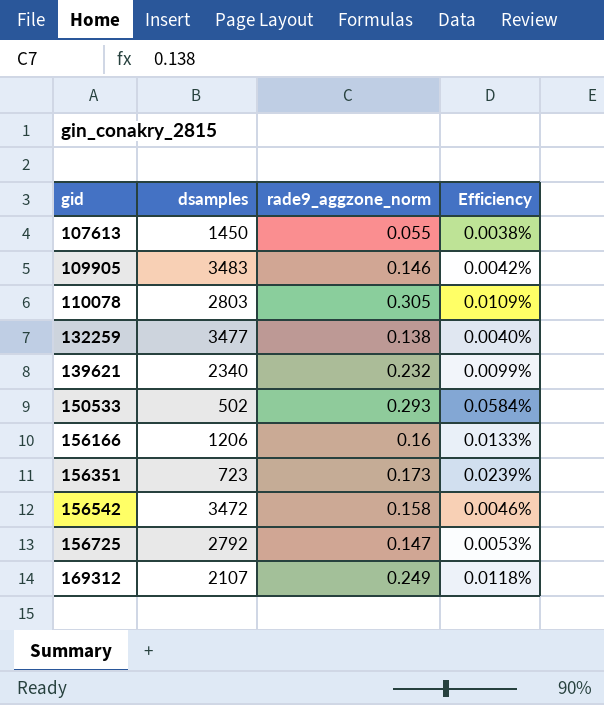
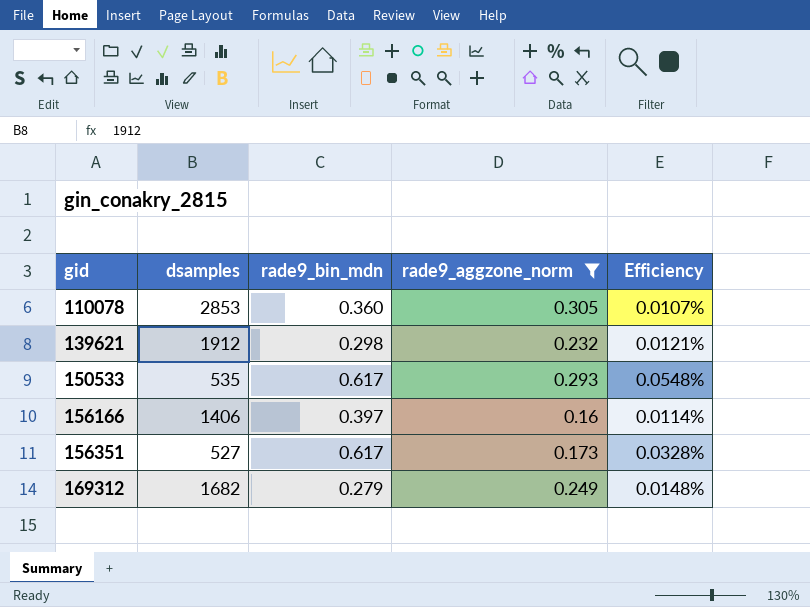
filter: none -> rade9_aggzone_norm >= 0.16
column rade9_bin_mdn | position: none -> 3
110078 | dsamples: 2803 -> 2853
110078 | Efficiency: 0.0109% -> 0.0107%
139621 | dsamples: 2340 -> 1912
139621 | Efficiency: 0.0099% -> 0.0121%
150533 | dsamples: 502 -> 535
150533 | Efficiency: 0.0584% -> 0.0548%
156166 | dsamples: 1206 -> 1406
156166 | Efficiency: 0.0133% -> 0.0114%
156351 | dsamples: 723 -> 527
156351 | Efficiency: 0.0239% -> 0.0328%
169312 | dsamples: 2107 -> 1682
169312 | Efficiency: 0.0118% -> 0.0148%

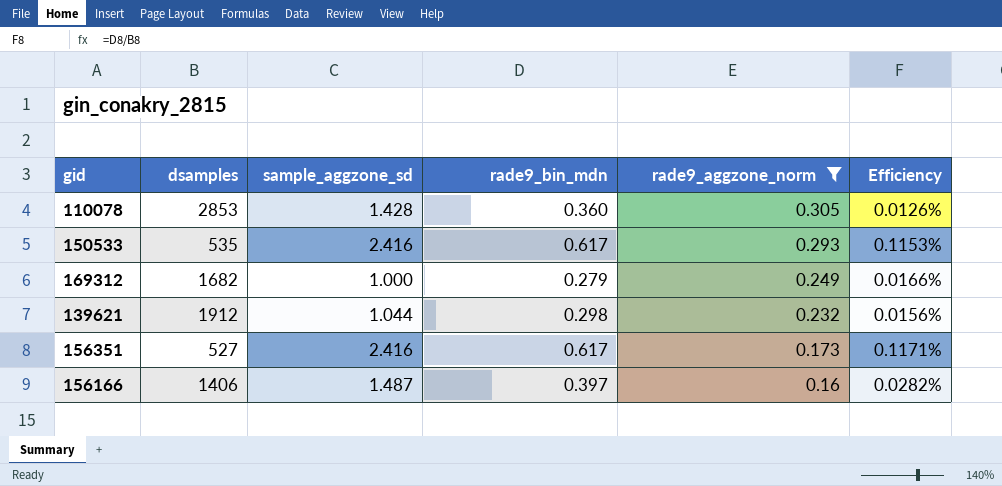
row order: gid ascending -> rade9_aggzone_norm descending
column sample_aggzone_sd | position: none -> 3
column Efficiency | formula: [rade9_aggzone_norm] / [dsamples] -> [rade9_bin_mdn] / [dsamples]

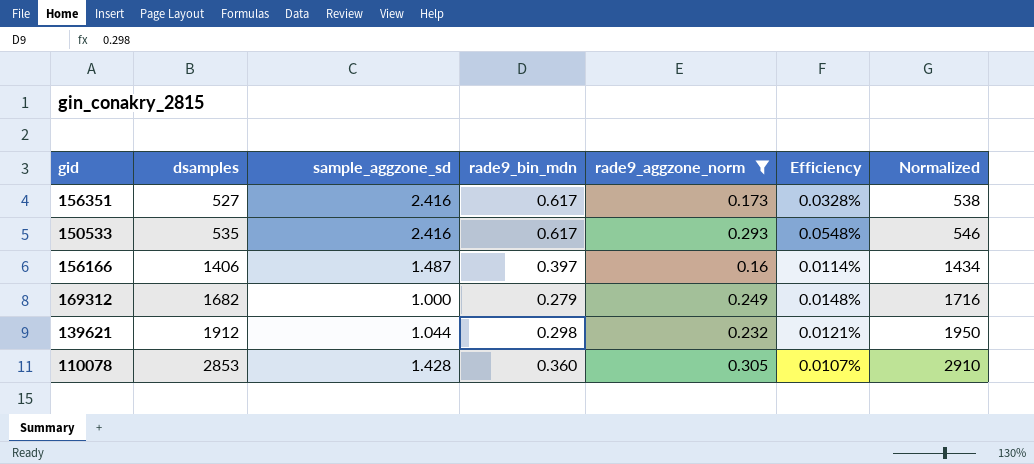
row order: rade9_aggzone_norm descending -> dsamples ascending
column Efficiency | formula: [rade9_bin_mdn] / [dsamples] -> [rade9_aggzone_norm] / [dsamples]
column Normalized | formula: none -> [dsamples] * 1.02

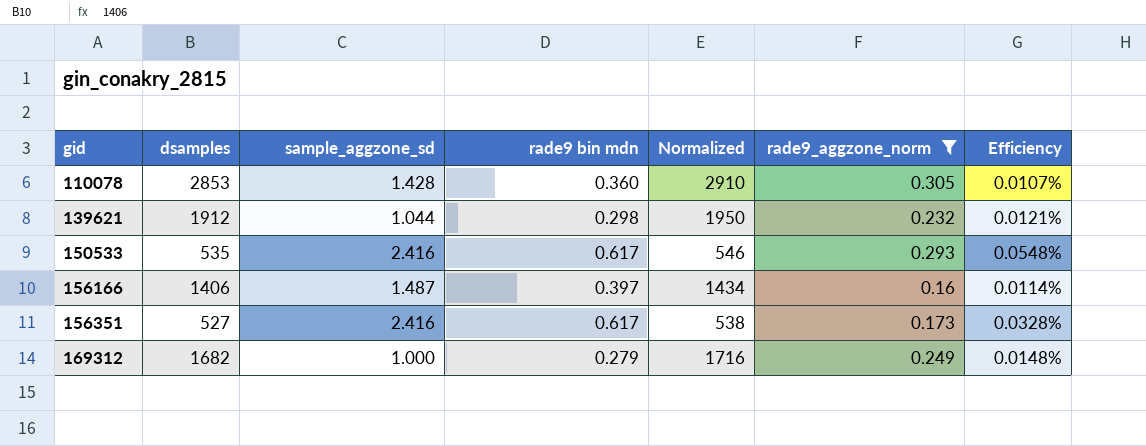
row order: dsamples ascending -> gid ascending
column name: rade9_bin_mdn -> rade9 bin mdn
column Normalized | position: 7 -> 5

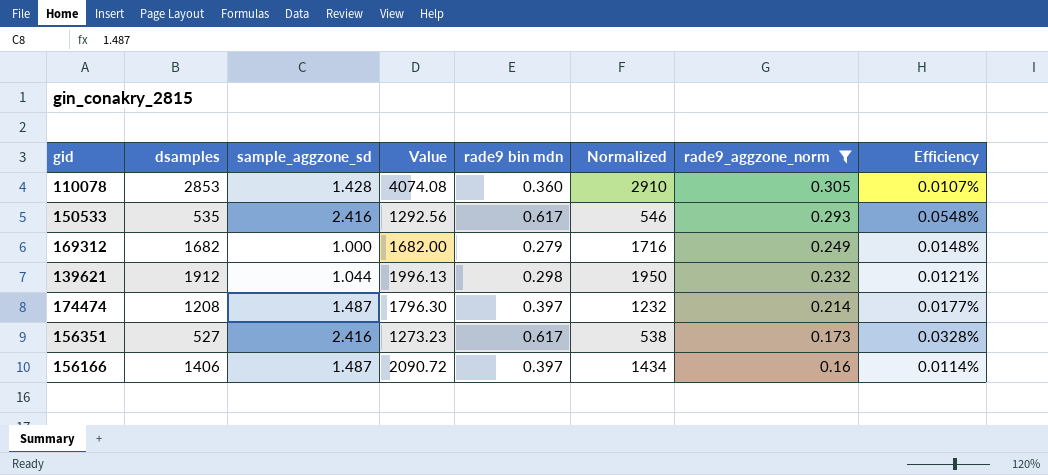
row order: gid ascending -> rade9_aggzone_norm descending
column Value | formula: none -> [dsamples] * [sample_aggzone_sd]
row 174474: none -> 1208 | 1.487 | 1796.30 | 0.397 | 1232 | 0.214 | 0.0177%

